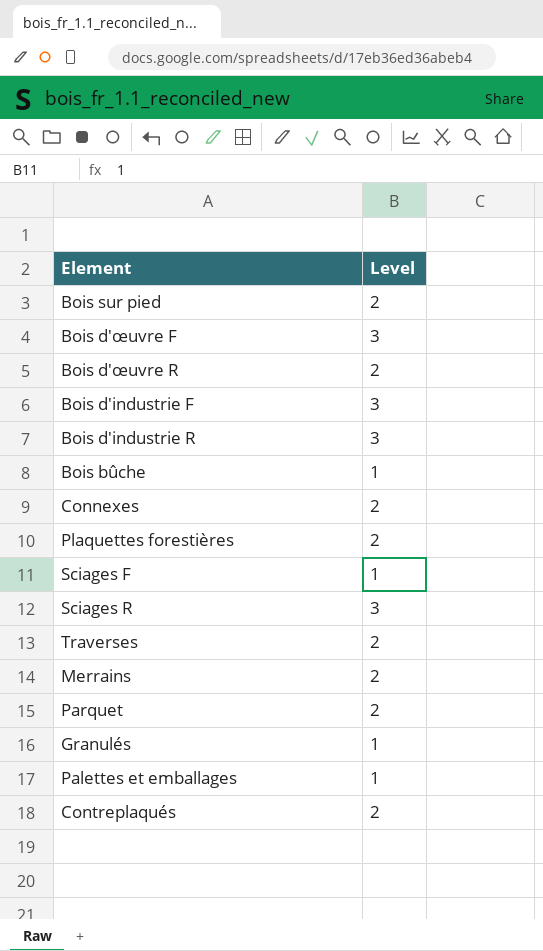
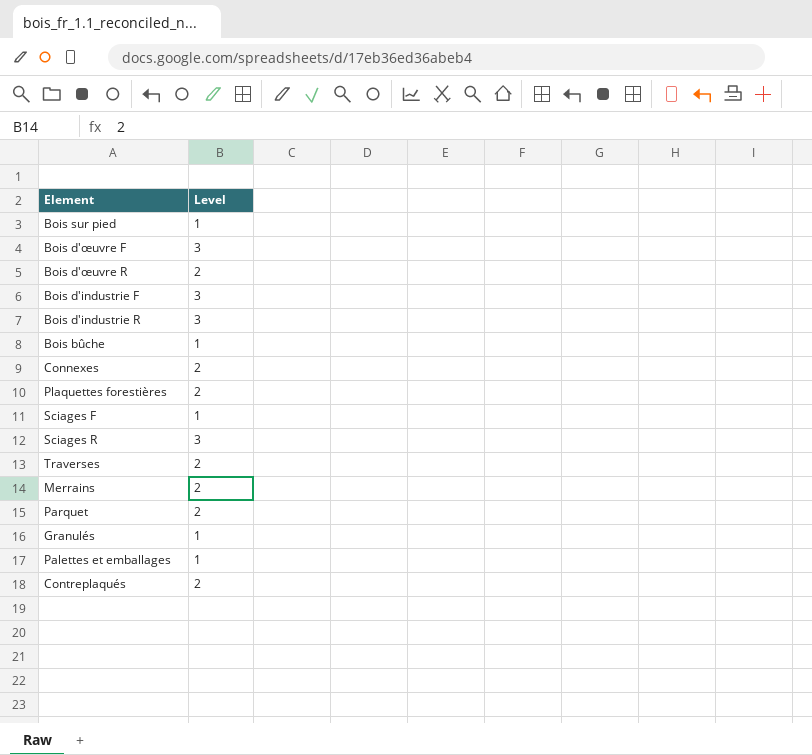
Bois sur pied | Level: 2 -> 1

